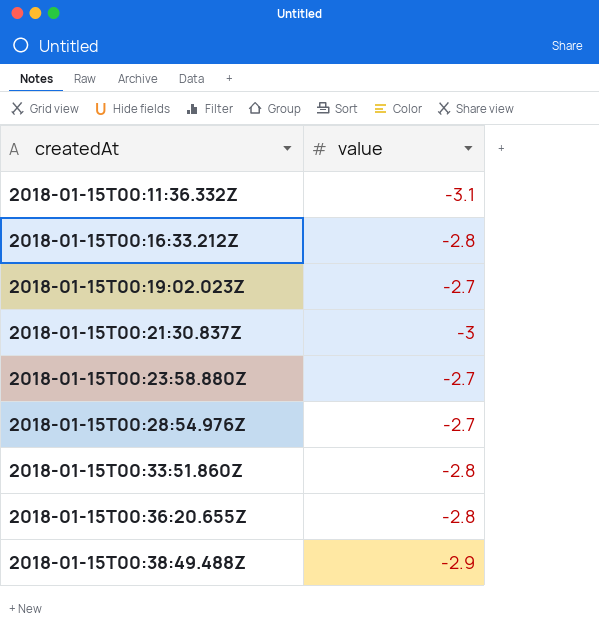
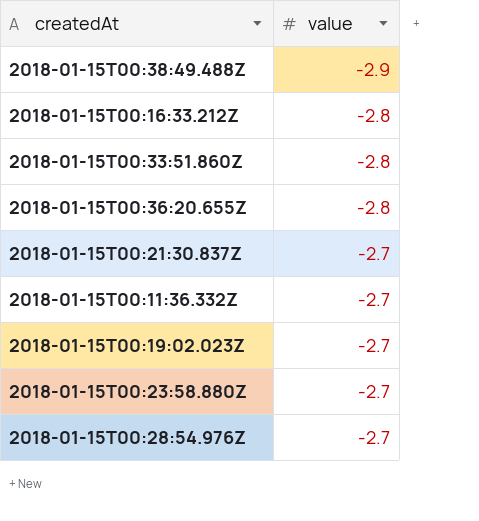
row order: createdAt ascending -> value ascending
2018-01-15T00:21:30.837Z | value: -3 -> -2.7
2018-01-15T00:11:36.332Z | value: -3.1 -> -2.7

